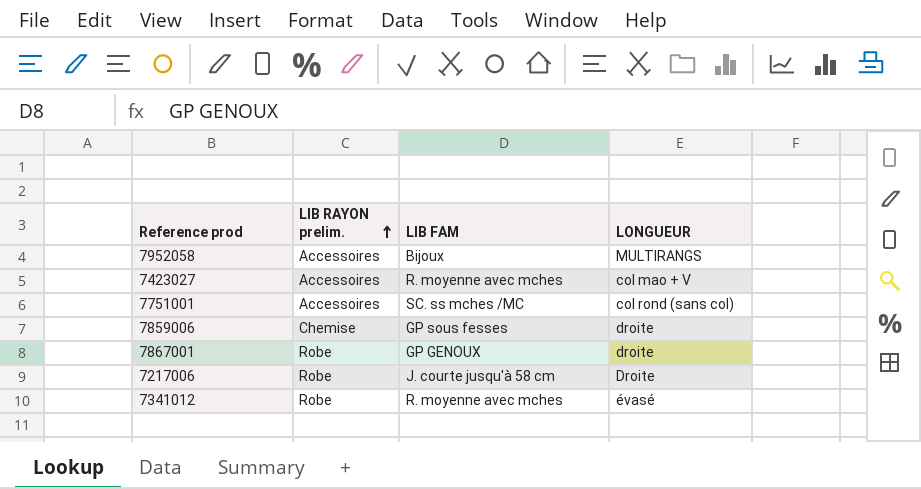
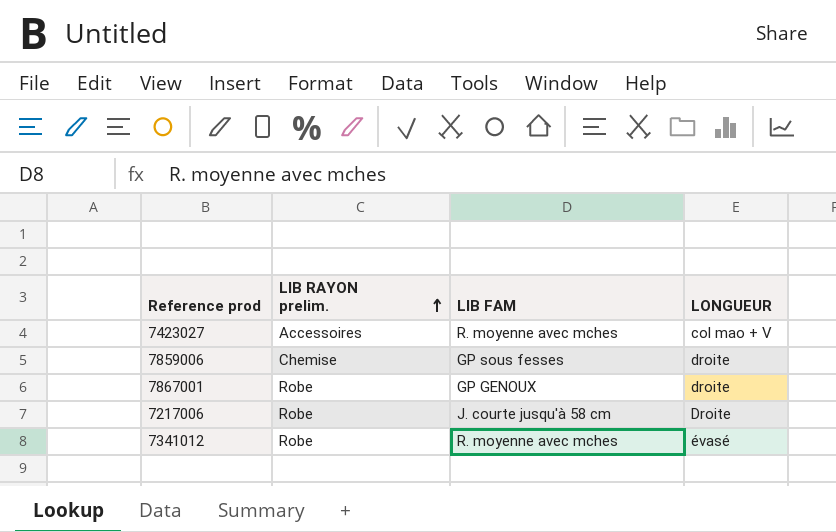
row 7952058: Accessoires | Bijoux | MULTIRANGS -> none
row 7751001: Accessoires | SC. ss mches /MC | col rond (sans col) -> none

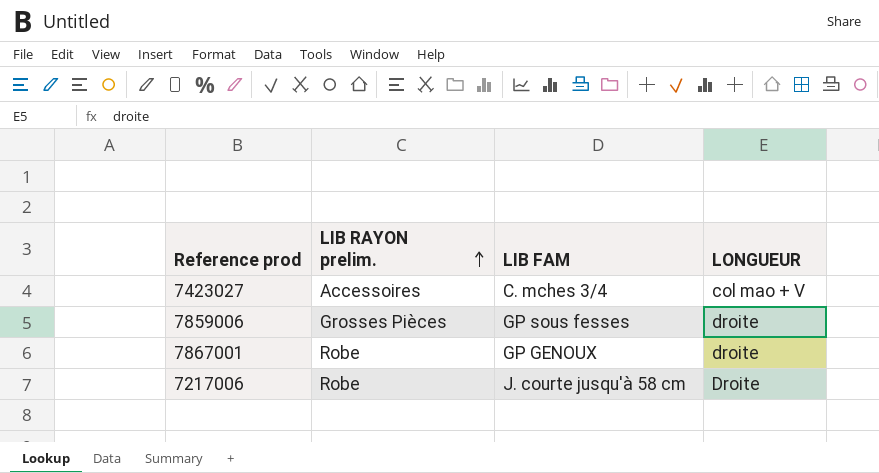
row 7341012: Robe | R. moyenne avec mches | évasé -> none
7423027 | LIB FAM: R. moyenne avec mches -> C. mches 3/4
7859006 | LIB RAYON prelim.: Chemise -> Grosses Pièces

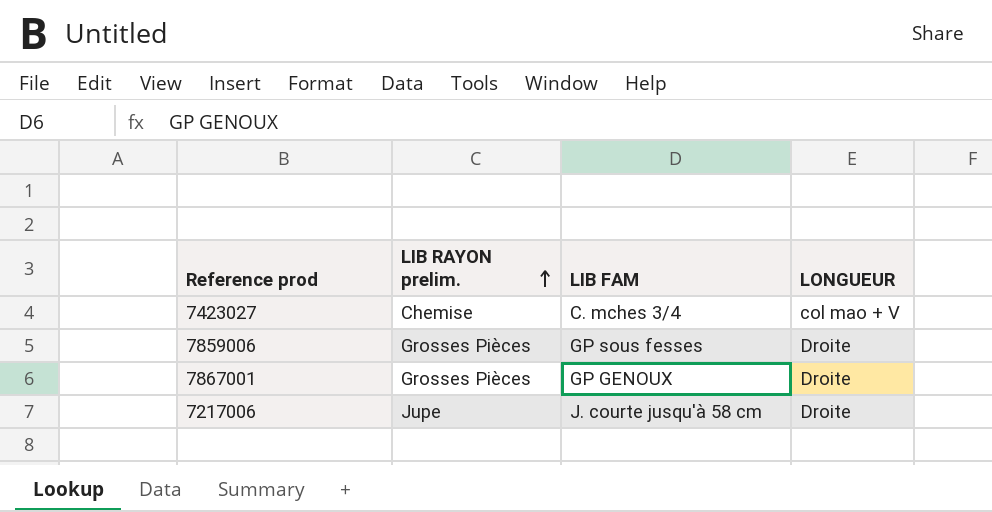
7423027 | LIB RAYON prelim.: Accessoires -> Chemise
7859006 | LONGUEUR: droite -> Droite
7867001 | LIB RAYON prelim.: Robe -> Grosses Pièces
7867001 | LONGUEUR: droite -> Droite
7217006 | LIB RAYON prelim.: Robe -> Jupe

